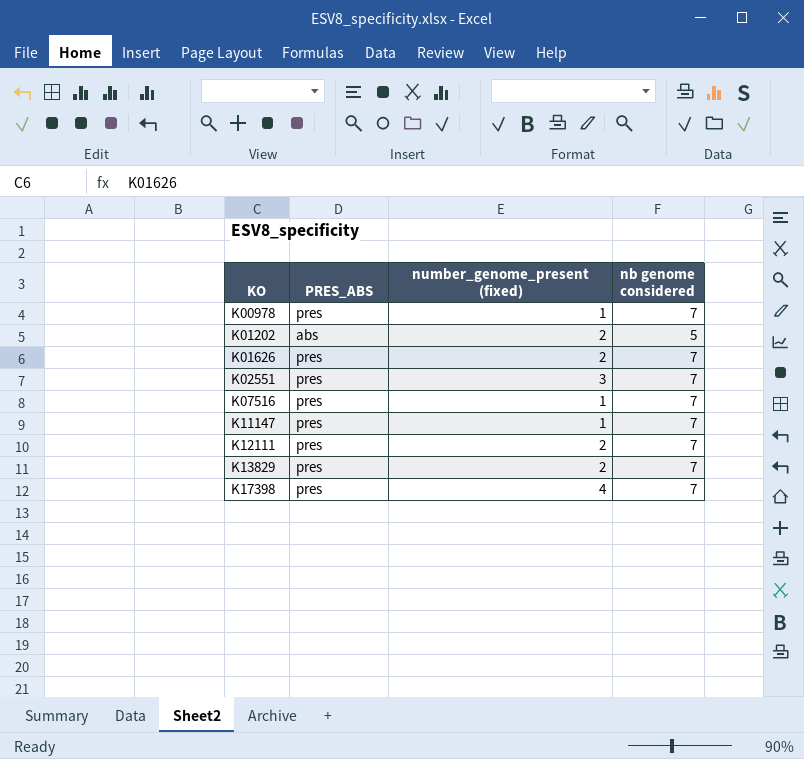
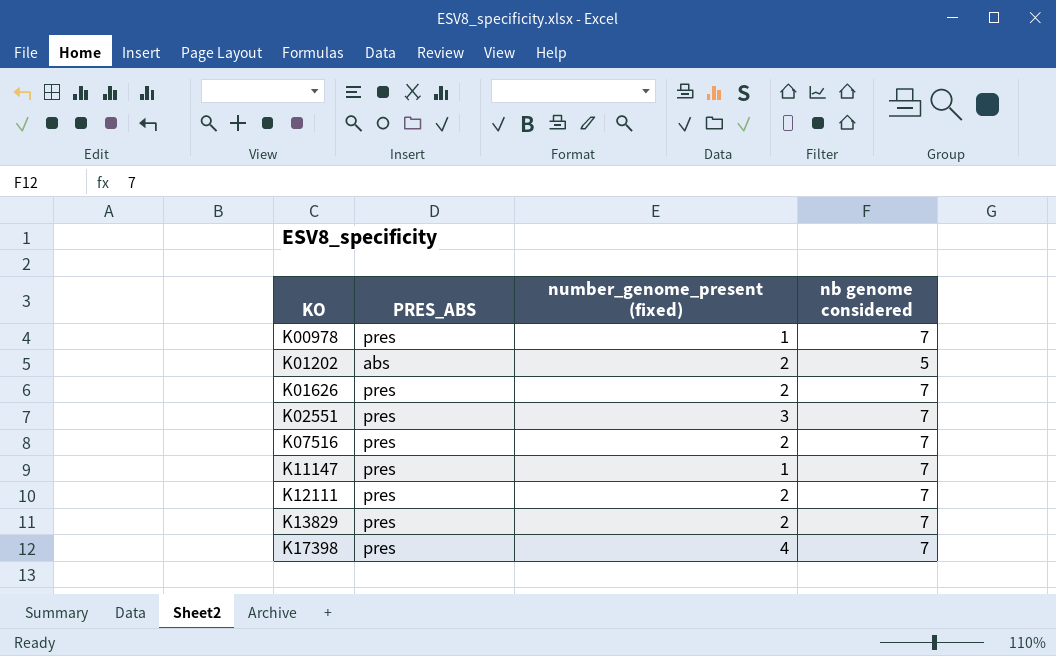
K07516 | number_genome_present (fixed): 1 -> 2

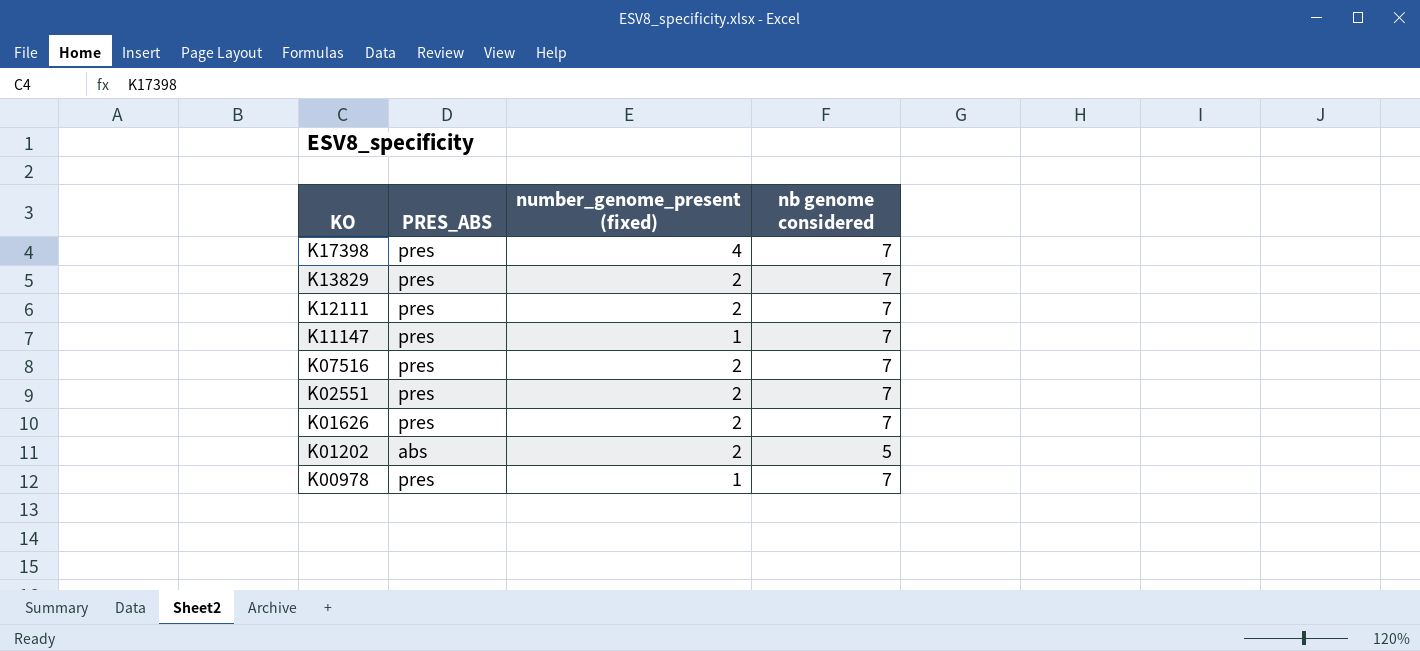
row order: KO ascending -> KO descending
K02551 | number_genome_present (fixed): 3 -> 2

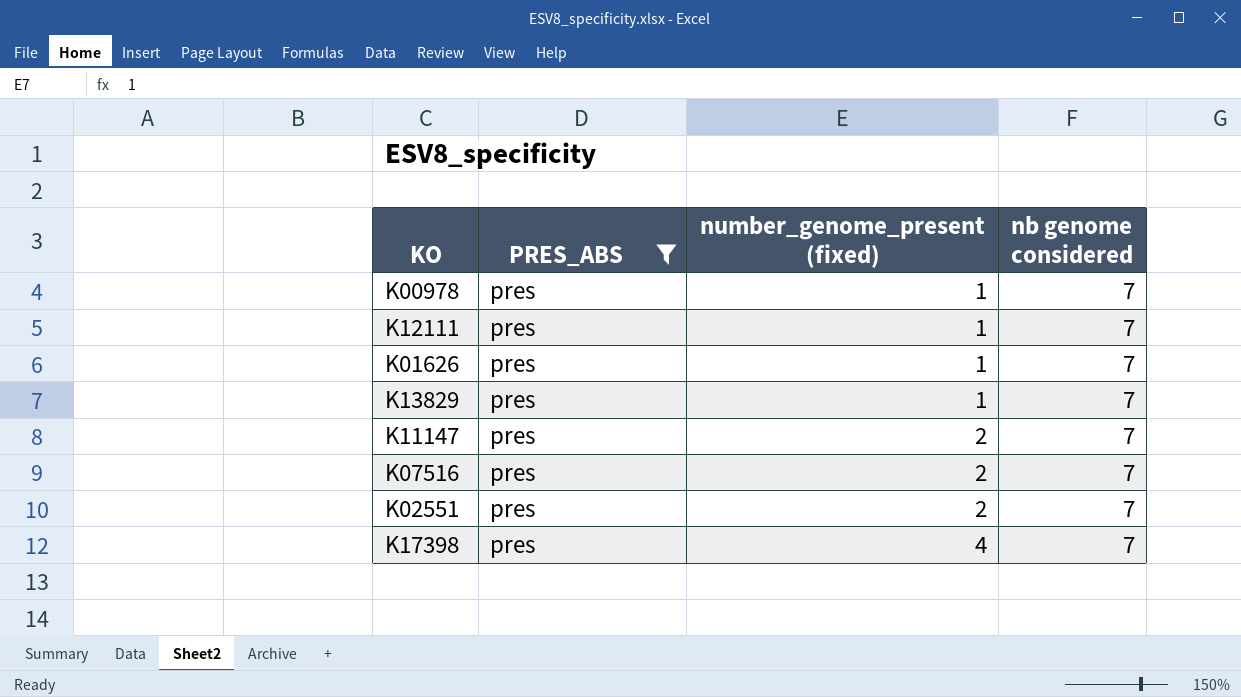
filter: none -> PRES_ABS = pres
row order: KO descending -> number_genome_present (fixed) ascending
K12111 | number_genome_present (fixed): 2 -> 1
K01626 | number_genome_present (fixed): 2 -> 1
K13829 | number_genome_present (fixed): 2 -> 1
K11147 | number_genome_present (fixed): 1 -> 2

